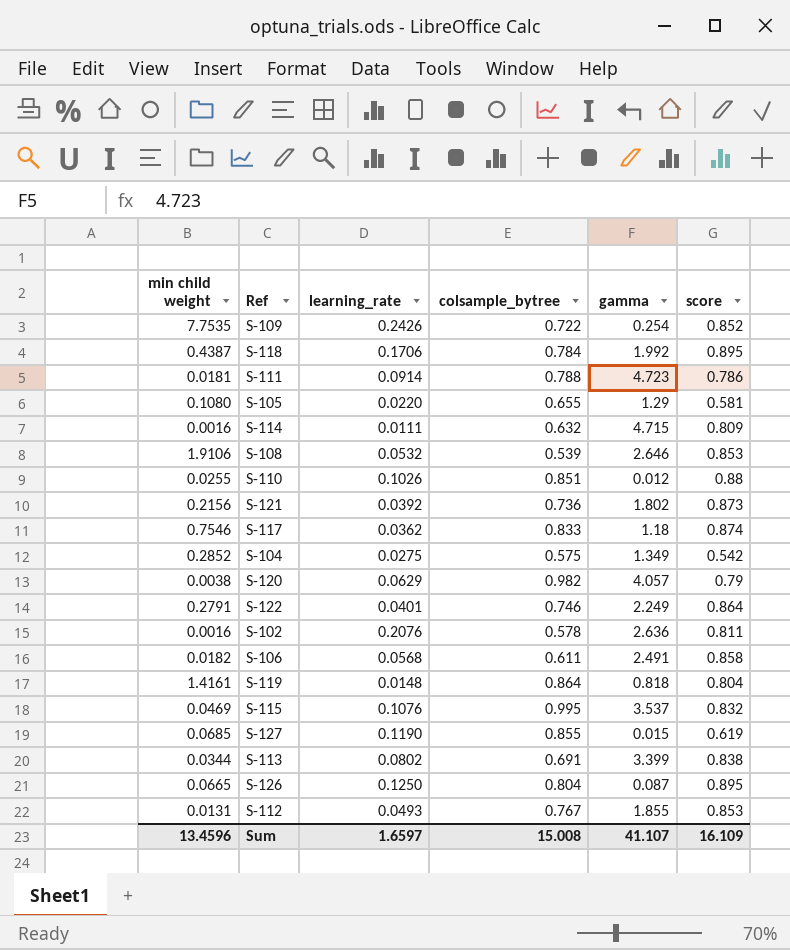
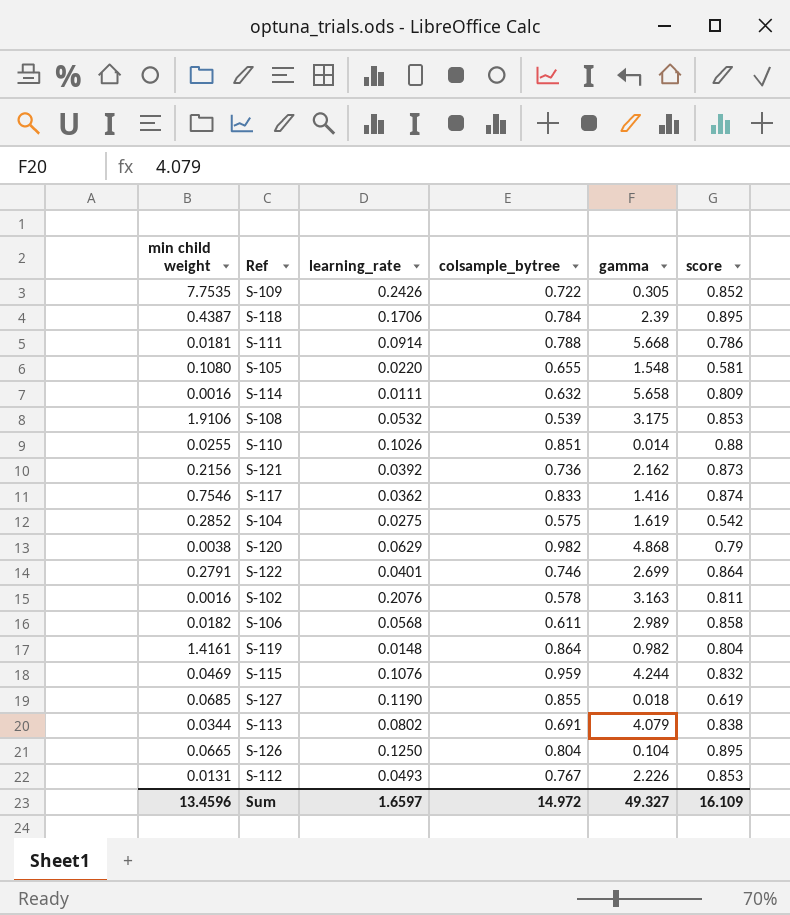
S-109 | gamma: 0.254 -> 0.305
S-118 | gamma: 1.992 -> 2.39
S-111 | gamma: 4.723 -> 5.668
S-105 | gamma: 1.29 -> 1.548
S-114 | gamma: 4.715 -> 5.658
S-108 | gamma: 2.646 -> 3.175
S-110 | gamma: 0.012 -> 0.014
S-121 | gamma: 1.802 -> 2.162
S-117 | gamma: 1.18 -> 1.416
S-104 | gamma: 1.349 -> 1.619
S-120 | gamma: 4.057 -> 4.868
S-122 | gamma: 2.249 -> 2.699
S-102 | gamma: 2.636 -> 3.163
S-106 | gamma: 2.491 -> 2.989
S-119 | gamma: 0.818 -> 0.982
S-115 | colsample_bytree: 0.995 -> 0.959
S-115 | gamma: 3.537 -> 4.244
S-127 | gamma: 0.015 -> 0.018
S-113 | gamma: 3.399 -> 4.079
S-126 | gamma: 0.087 -> 0.104
S-112 | gamma: 1.855 -> 2.226
Sum | colsample_bytree: 15.008 -> 14.972
Sum | gamma: 41.107 -> 49.327

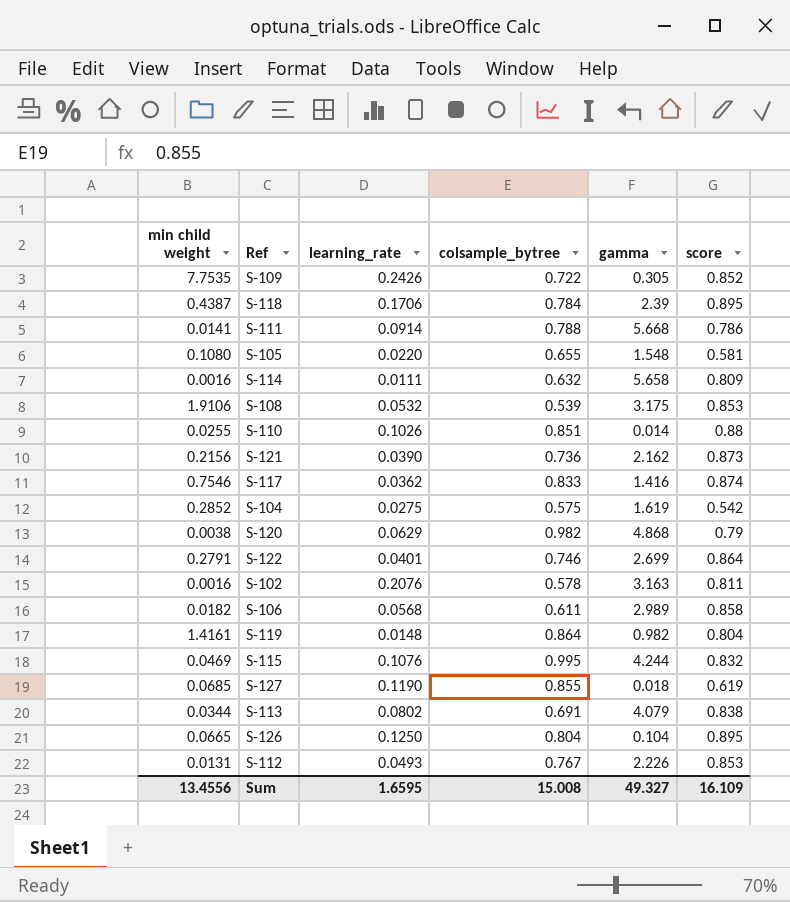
S-111 | min child weight: 0.0181 -> 0.0141
S-121 | learning_rate: 0.0392 -> 0.0390
S-115 | colsample_bytree: 0.959 -> 0.995
Sum | min child weight: 13.4596 -> 13.4556
Sum | learning_rate: 1.6597 -> 1.6595
Sum | colsample_bytree: 14.972 -> 15.008

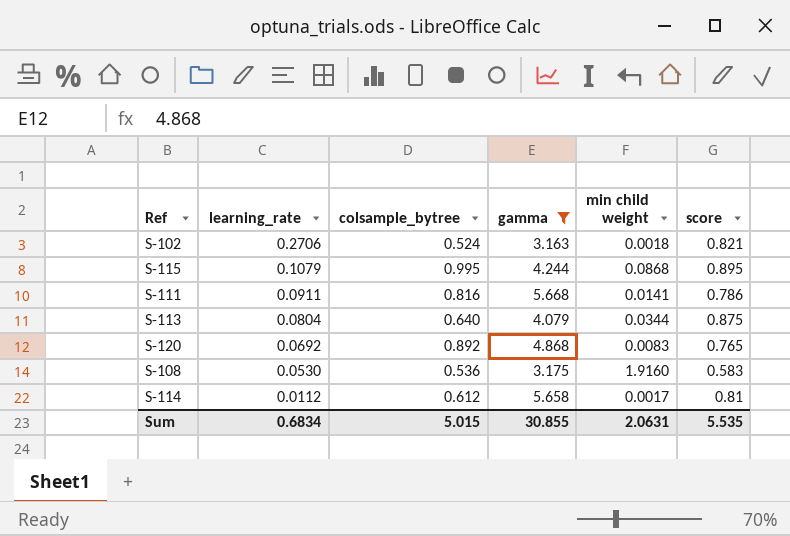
filter: none -> gamma >= 3.163
row order: none -> learning_rate descending
column min child weight | position: 1 -> 5
S-102 | learning_rate: 0.2076 -> 0.2706
S-102 | colsample_bytree: 0.578 -> 0.524
S-102 | min child weight: 0.0016 -> 0.0018
S-102 | score: 0.811 -> 0.821
S-115 | learning_rate: 0.1076 -> 0.1079
S-115 | min child weight: 0.0469 -> 0.0868
S-115 | score: 0.832 -> 0.895
S-111 | learning_rate: 0.0914 -> 0.0911
S-111 | colsample_bytree: 0.788 -> 0.816
S-113 | learning_rate: 0.0802 -> 0.0804
S-113 | colsample_bytree: 0.691 -> 0.640
S-113 | score: 0.838 -> 0.875
S-120 | learning_rate: 0.0629 -> 0.0692
S-120 | colsample_bytree: 0.982 -> 0.892
S-120 | min child weight: 0.0038 -> 0.0083
S-120 | score: 0.79 -> 0.765
S-108 | learning_rate: 0.0532 -> 0.0530
S-108 | colsample_bytree: 0.539 -> 0.536
S-108 | min child weight: 1.9106 -> 1.9160
S-108 | score: 0.853 -> 0.583
S-114 | learning_rate: 0.0111 -> 0.0112
S-114 | colsample_bytree: 0.632 -> 0.612
S-114 | min child weight: 0.0016 -> 0.0017
S-114 | score: 0.809 -> 0.81
Sum | learning_rate: 1.6595 -> 0.6834
Sum | colsample_bytree: 15.008 -> 5.015
Sum | gamma: 49.327 -> 30.855
Sum | min child weight: 13.4556 -> 2.0631
Sum | score: 16.109 -> 5.535

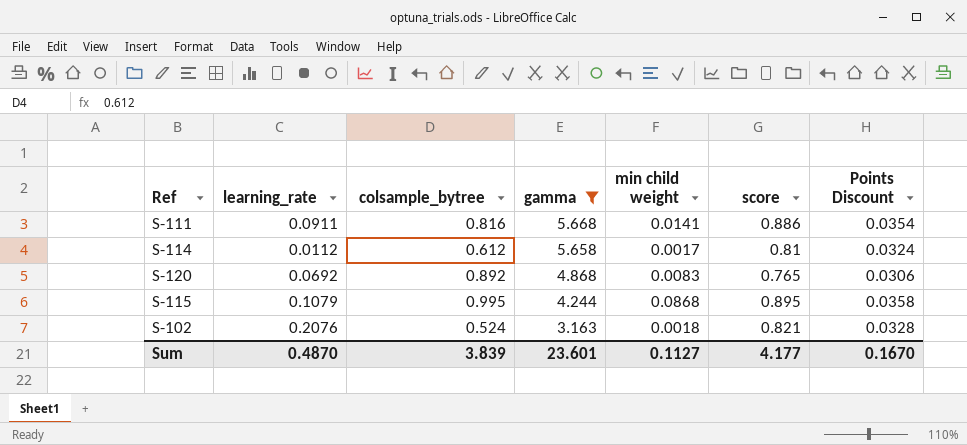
row order: learning_rate descending -> gamma descending
column Points Discount | formula: none -> [score] * 0.04
row S-113: 0.0804 | 0.640 | 4.079 | 0.0344 | 0.875 -> none
row S-108: 0.0530 | 0.536 | 3.175 | 1.9160 | 0.583 -> none
S-111 | score: 0.786 -> 0.886
S-102 | learning_rate: 0.2706 -> 0.2076
Sum | learning_rate: 0.6834 -> 0.4870
Sum | colsample_bytree: 5.015 -> 3.839
Sum | gamma: 30.855 -> 23.601
Sum | min child weight: 2.0631 -> 0.1127
Sum | score: 5.535 -> 4.177

